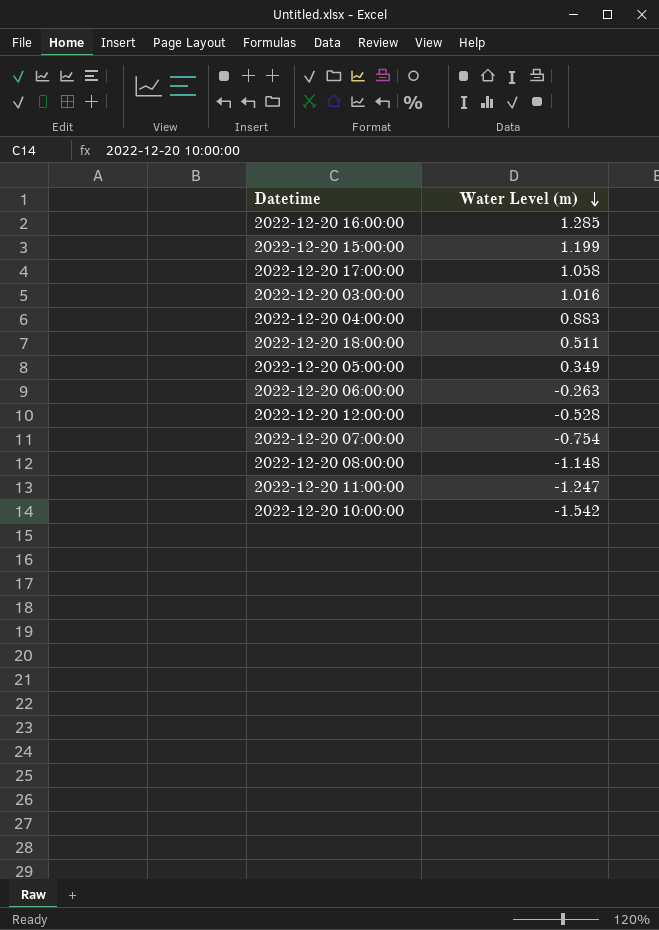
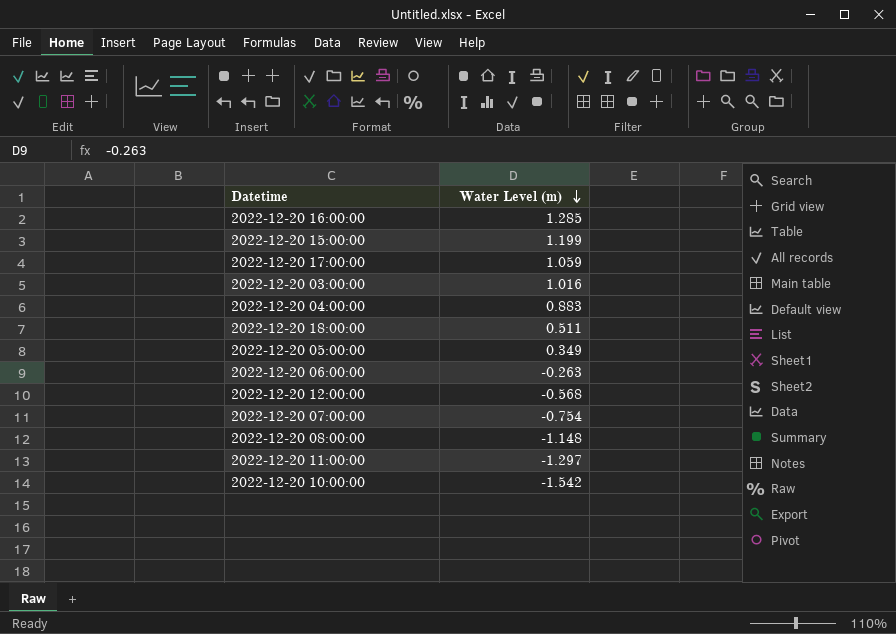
2022-12-20 17:00:00 | Water Level (m): 1.058 -> 1.059
2022-12-20 12:00:00 | Water Level (m): -0.528 -> -0.568
2022-12-20 11:00:00 | Water Level (m): -1.247 -> -1.297

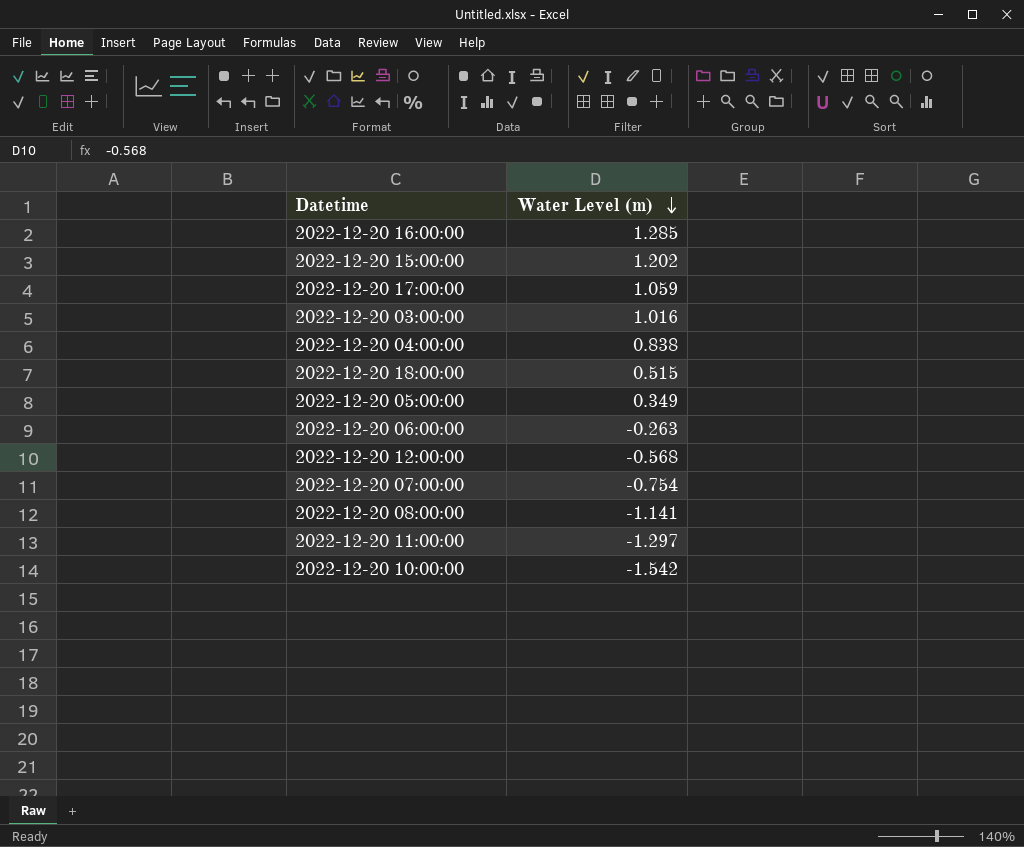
2022-12-20 15:00:00 | Water Level (m): 1.199 -> 1.202
2022-12-20 04:00:00 | Water Level (m): 0.883 -> 0.838
2022-12-20 18:00:00 | Water Level (m): 0.511 -> 0.515
2022-12-20 08:00:00 | Water Level (m): -1.148 -> -1.141

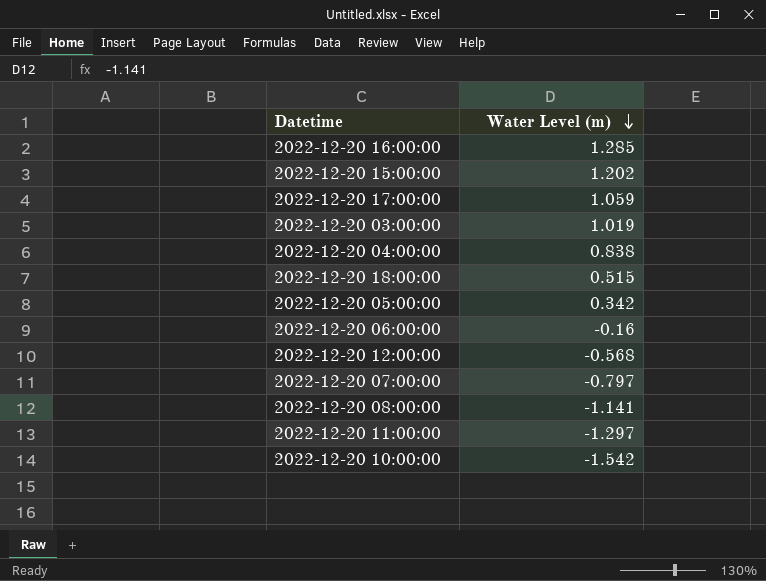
2022-12-20 03:00:00 | Water Level (m): 1.016 -> 1.019
2022-12-20 05:00:00 | Water Level (m): 0.349 -> 0.342
2022-12-20 06:00:00 | Water Level (m): -0.263 -> -0.16
2022-12-20 07:00:00 | Water Level (m): -0.754 -> -0.797

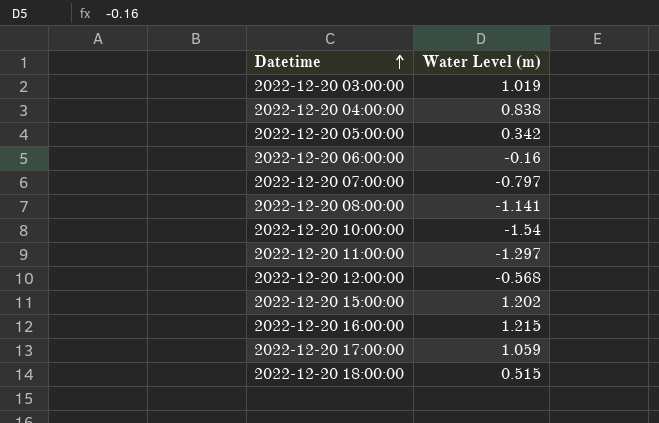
row order: Water Level (m) descending -> Datetime ascending
2022-12-20 10:00:00 | Water Level (m): -1.542 -> -1.54
2022-12-20 16:00:00 | Water Level (m): 1.285 -> 1.215

